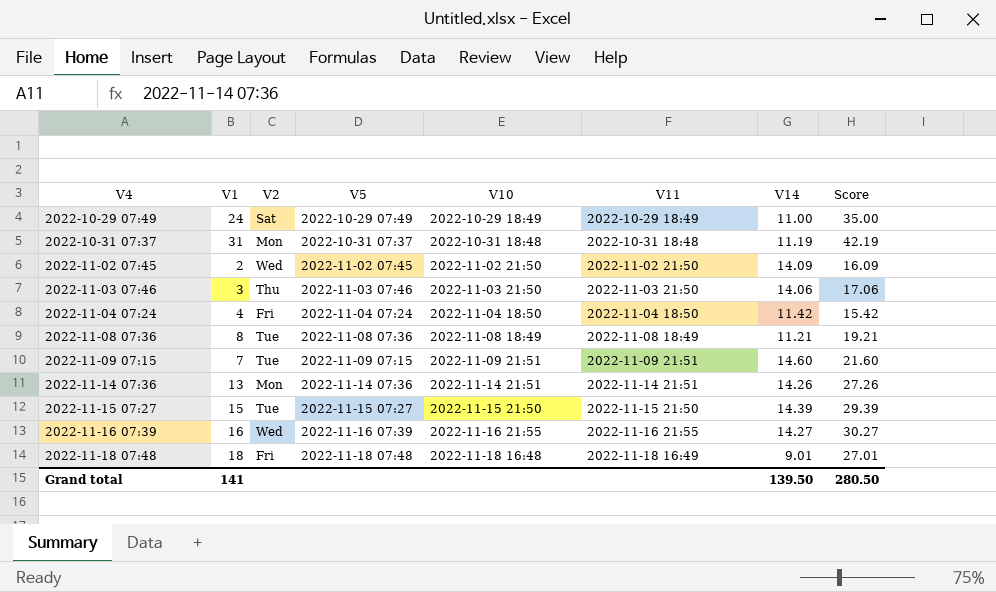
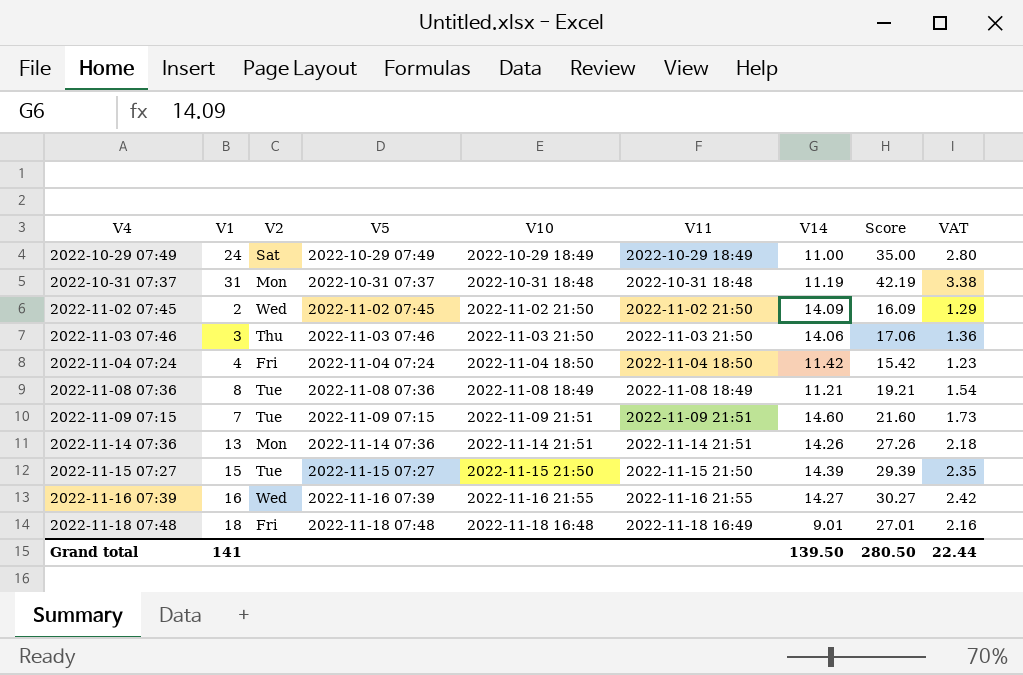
column VAT | formula: none -> [Score] * 0.08

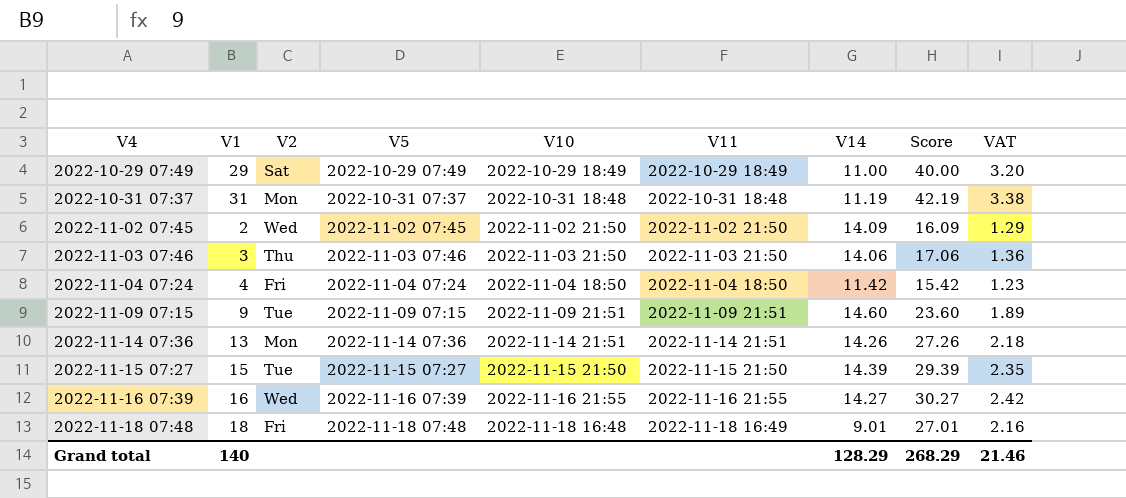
row 2022-11-08 07:36: 8 | Tue | 2022-11-08 07:36 | 2022-11-08 18:49 | 2022-11-08 18:49 | 11.21 | 19.21 | 1.54 -> none
2022-10-29 07:49 | V1: 24 -> 29
2022-10-29 07:49 | Score: 35.00 -> 40.00
2022-10-29 07:49 | VAT: 2.80 -> 3.20
2022-11-09 07:15 | V1: 7 -> 9
2022-11-09 07:15 | Score: 21.60 -> 23.60
2022-11-09 07:15 | VAT: 1.73 -> 1.89
Grand total | V1: 141 -> 140
Grand total | V14: 139.50 -> 128.29
Grand total | Score: 280.50 -> 268.29
Grand total | VAT: 22.44 -> 21.46

